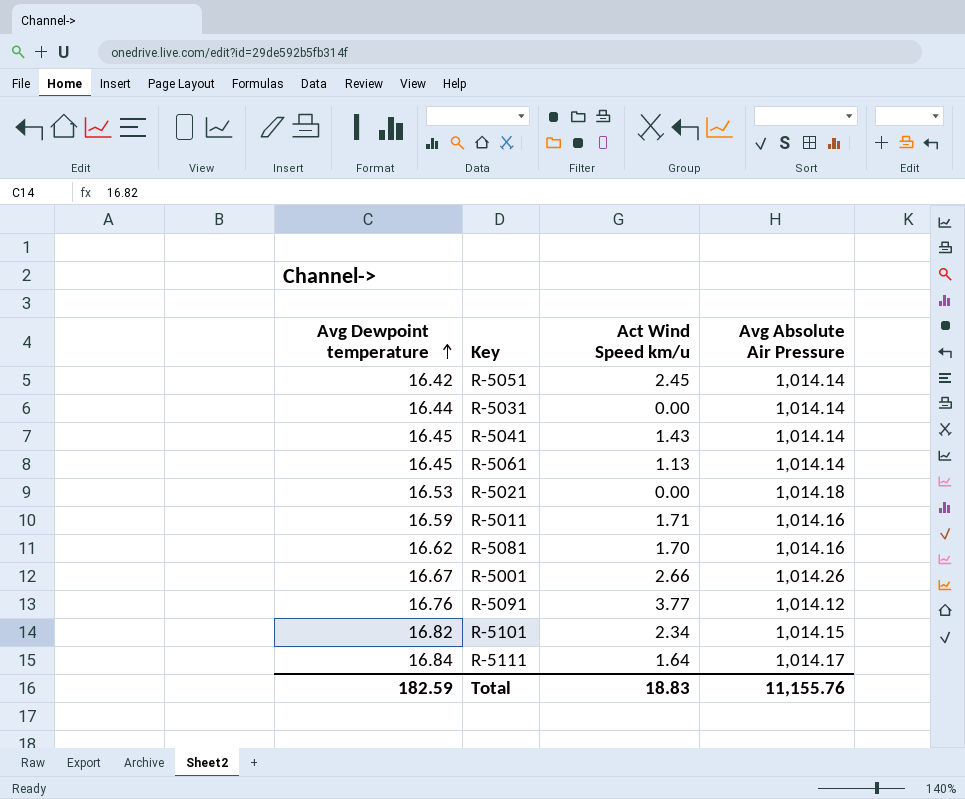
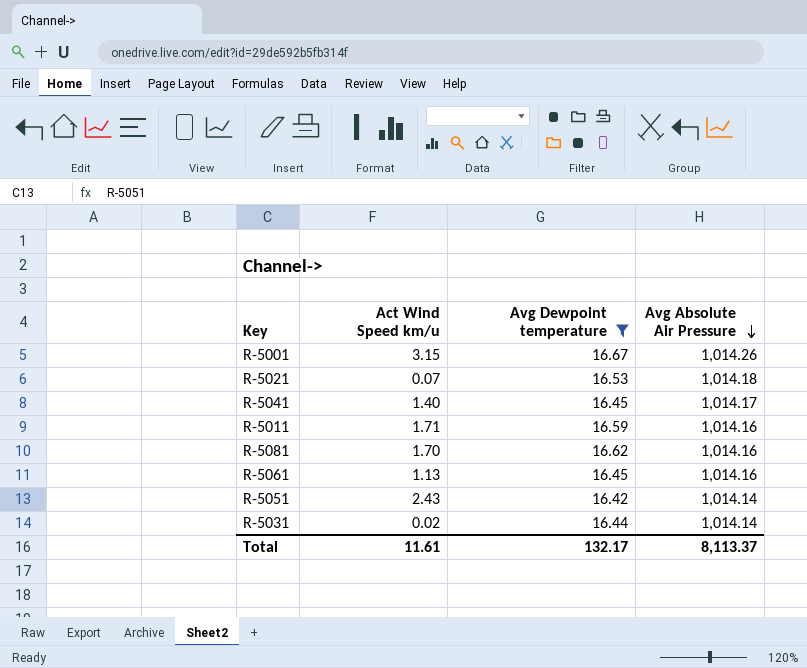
filter: none -> Avg Dewpoint temperature <= 16.67
row order: Avg Dewpoint temperature ascending -> Avg Absolute Air Pressure descending
column Avg Dewpoint temperature | position: 1 -> 3
R-5001 | Act Wind Speed km/u: 2.66 -> 3.15
R-5021 | Act Wind Speed km/u: 0.00 -> 0.07
R-5041 | Act Wind Speed km/u: 1.43 -> 1.40
R-5041 | Avg Absolute Air Pressure: 1,014.14 -> 1,014.17
R-5061 | Avg Absolute Air Pressure: 1,014.14 -> 1,014.16
R-5051 | Act Wind Speed km/u: 2.45 -> 2.43
R-5031 | Act Wind Speed km/u: 0.00 -> 0.02
Total | Act Wind Speed km/u: 18.83 -> 11.61
Total | Avg Dewpoint temperature: 182.59 -> 132.17
Total | Avg Absolute Air Pressure: 11,155.76 -> 8,113.37

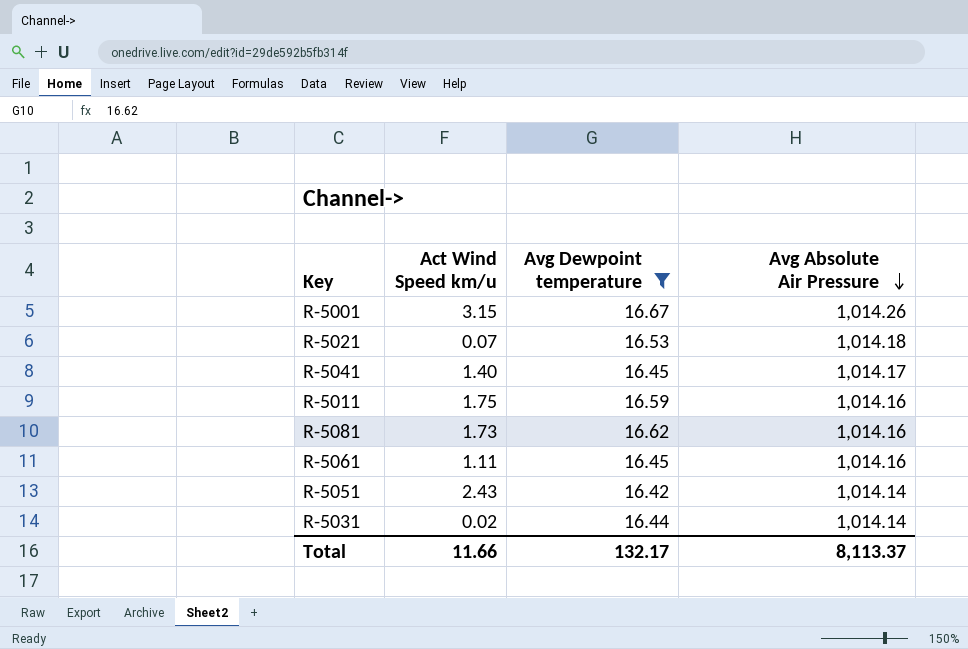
R-5011 | Act Wind Speed km/u: 1.71 -> 1.75
R-5081 | Act Wind Speed km/u: 1.70 -> 1.73
R-5061 | Act Wind Speed km/u: 1.13 -> 1.11
Total | Act Wind Speed km/u: 11.61 -> 11.66

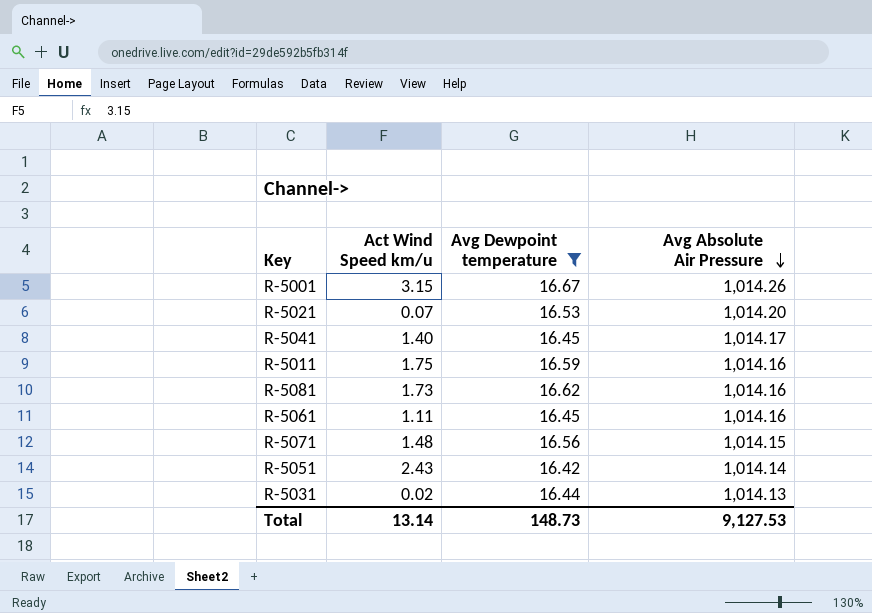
R-5021 | Avg Absolute Air Pressure: 1,014.18 -> 1,014.20
row R-5071: none -> 1.48 | 16.56 | 1,014.15
R-5031 | Avg Absolute Air Pressure: 1,014.14 -> 1,014.13
Total | Act Wind Speed km/u: 11.66 -> 13.14
Total | Avg Dewpoint temperature: 132.17 -> 148.73
Total | Avg Absolute Air Pressure: 8,113.37 -> 9,127.53

